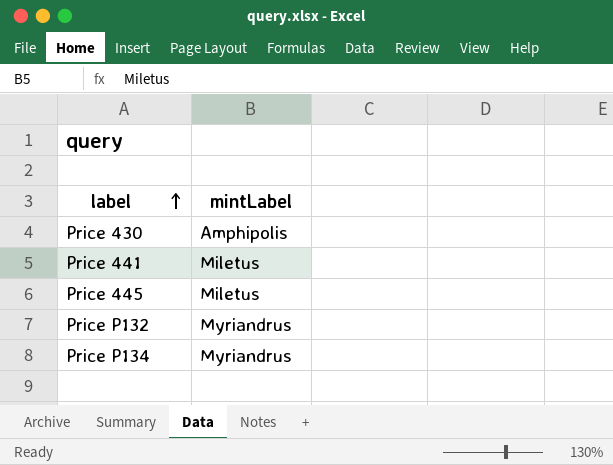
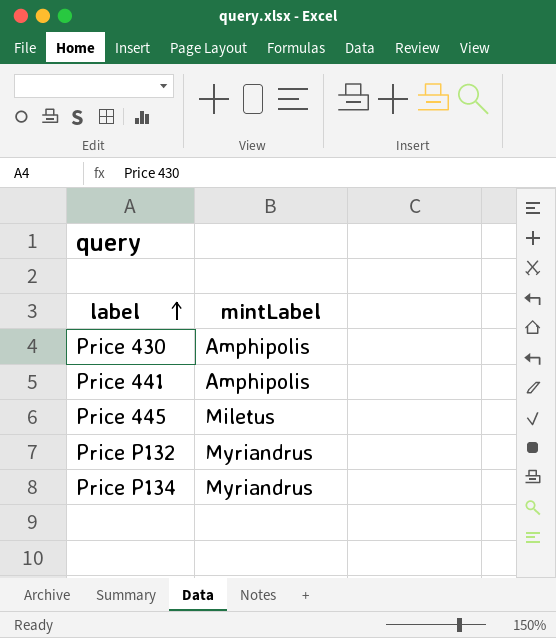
Price 441 | mintLabel: Miletus -> Amphipolis

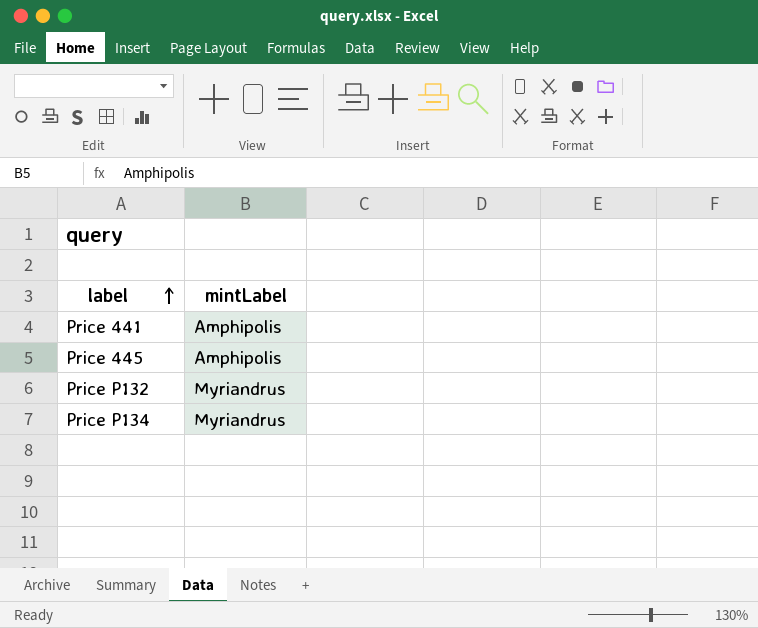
row Price 430: Amphipolis -> none
Price 445 | mintLabel: Miletus -> Amphipolis

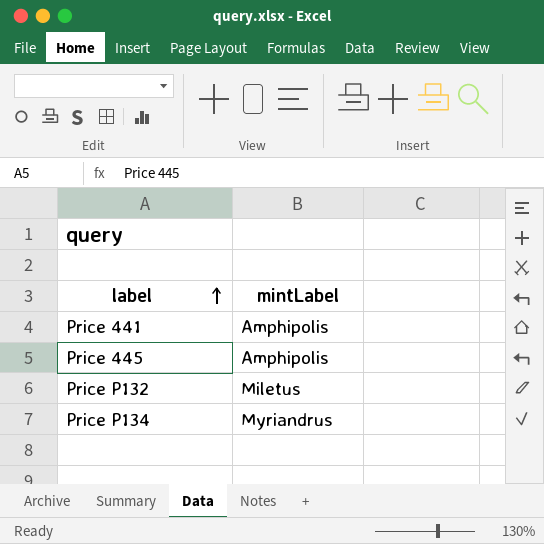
Price P132 | mintLabel: Myriandrus -> Miletus

